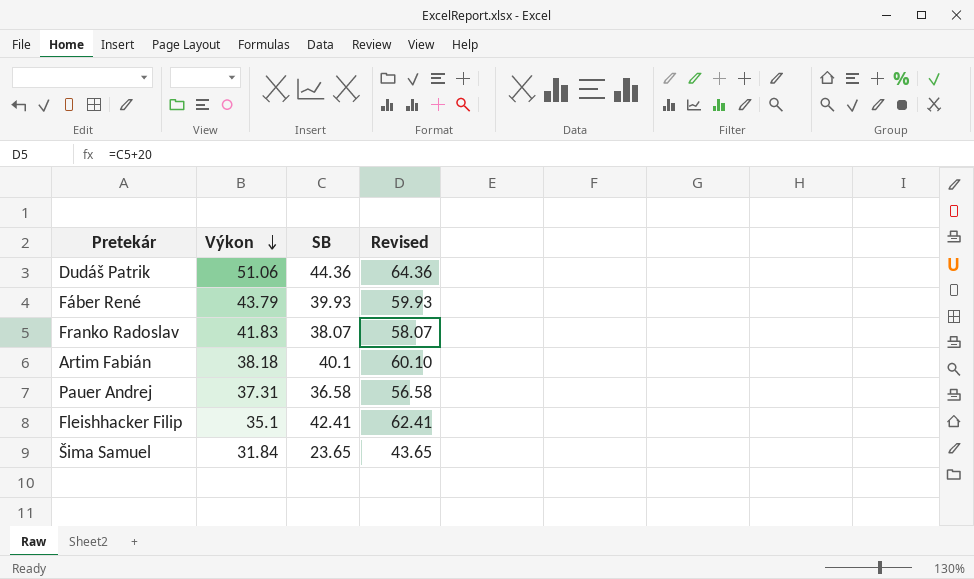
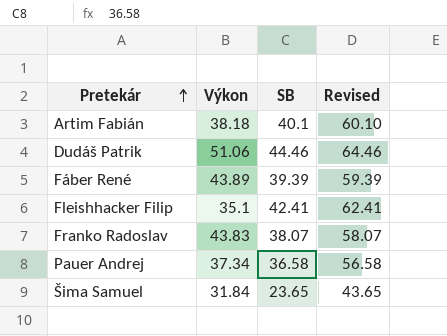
row order: Výkon descending -> Pretekár ascending
Dudáš Patrik | SB: 44.36 -> 44.46
Dudáš Patrik | Revised: 64.36 -> 64.46
Fáber René | Výkon: 43.79 -> 43.89
Fáber René | SB: 39.93 -> 39.39
Fáber René | Revised: 59.93 -> 59.39
Franko Radoslav | Výkon: 41.83 -> 43.83
Pauer Andrej | Výkon: 37.31 -> 37.34

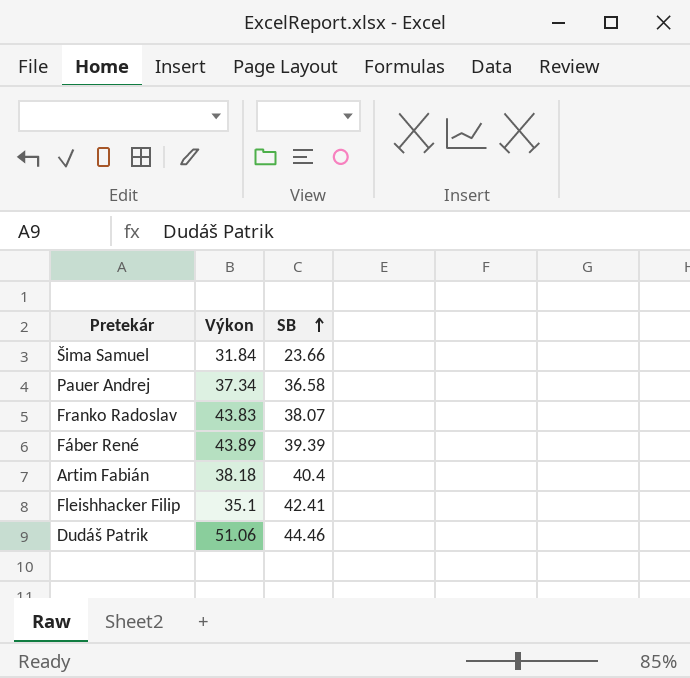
row order: Pretekár ascending -> SB ascending
column Revised | formula: [SB] + 20 -> none
Šima Samuel | SB: 23.65 -> 23.66
Artim Fabián | SB: 40.1 -> 40.4

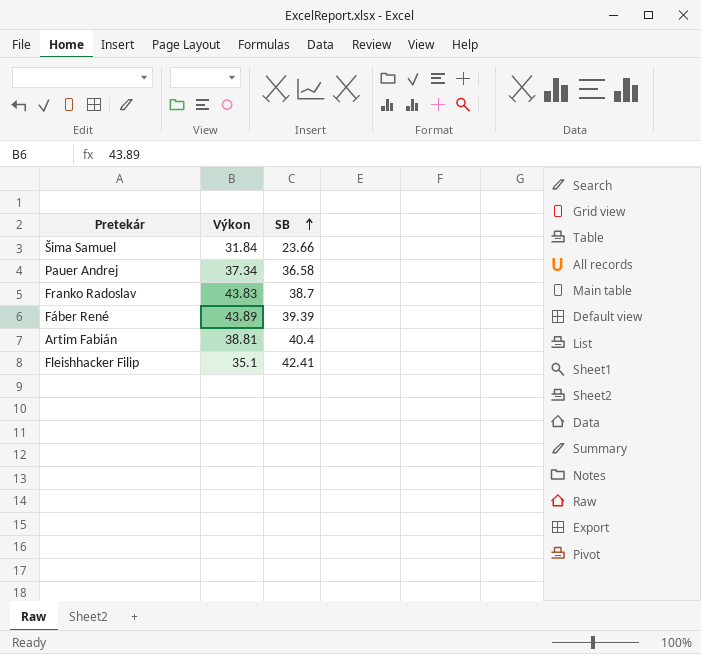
row Dudáš Patrik: 51.06 | 44.46 -> none
Franko Radoslav | SB: 38.07 -> 38.7
Artim Fabián | Výkon: 38.18 -> 38.81

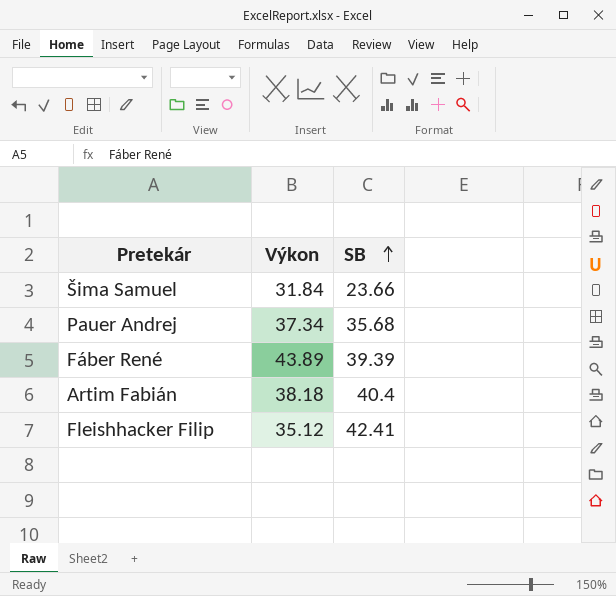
row Franko Radoslav: 43.83 | 38.7 -> none
Pauer Andrej | SB: 36.58 -> 35.68
Artim Fabián | Výkon: 38.81 -> 38.18
Fleishhacker Filip | Výkon: 35.1 -> 35.12

